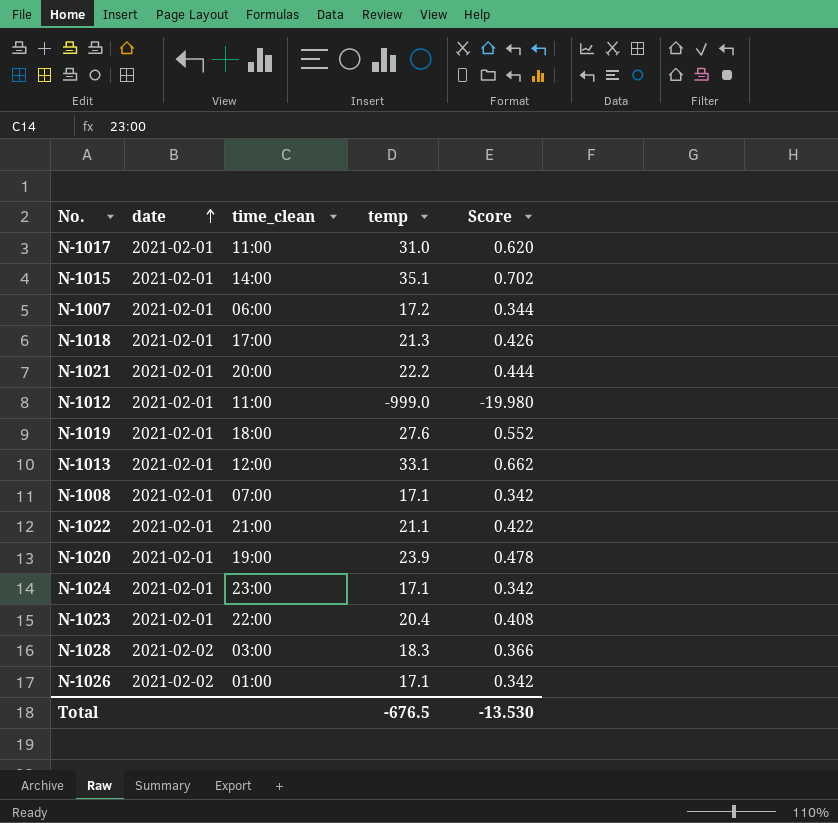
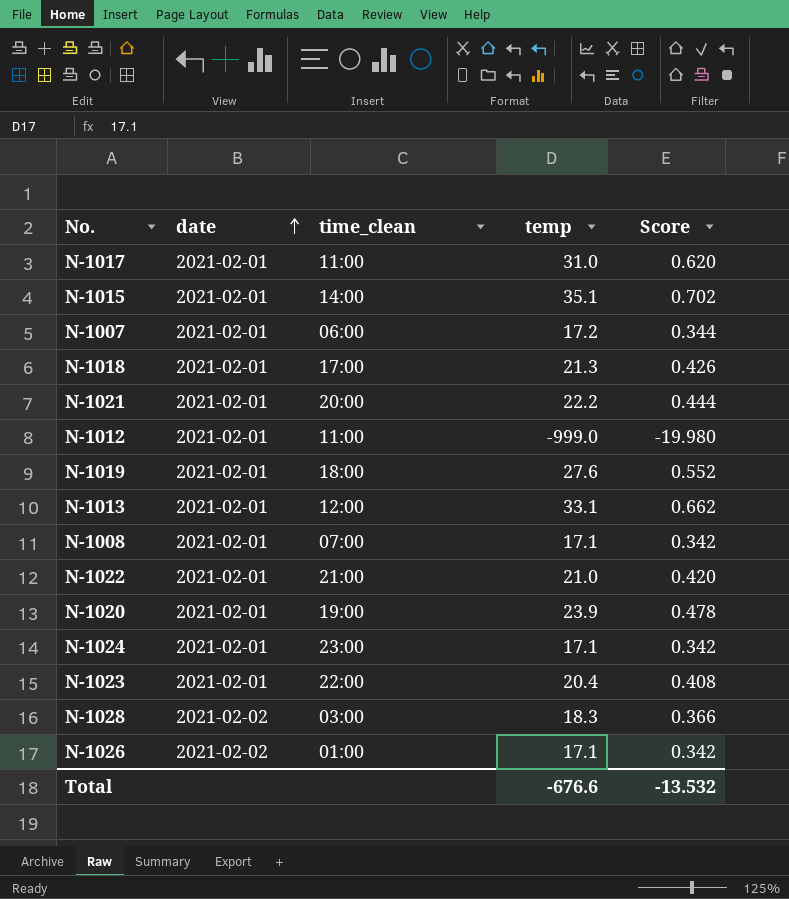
N-1022 | temp: 21.1 -> 21.0
N-1022 | Score: 0.422 -> 0.420
Total | temp: -676.5 -> -676.6
Total | Score: -13.530 -> -13.532

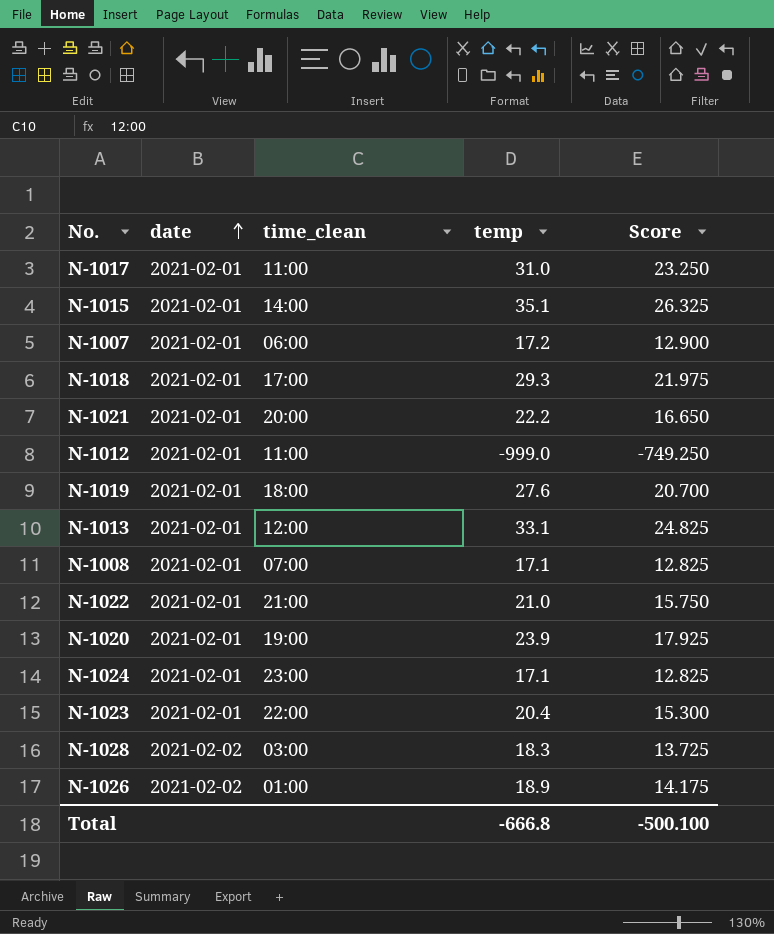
column Score | formula: [temp] * 0.02 -> [temp] * 0.75
N-1018 | temp: 21.3 -> 29.3
N-1026 | temp: 17.1 -> 18.9
Total | temp: -676.6 -> -666.8
Total | Score: -13.532 -> -500.100

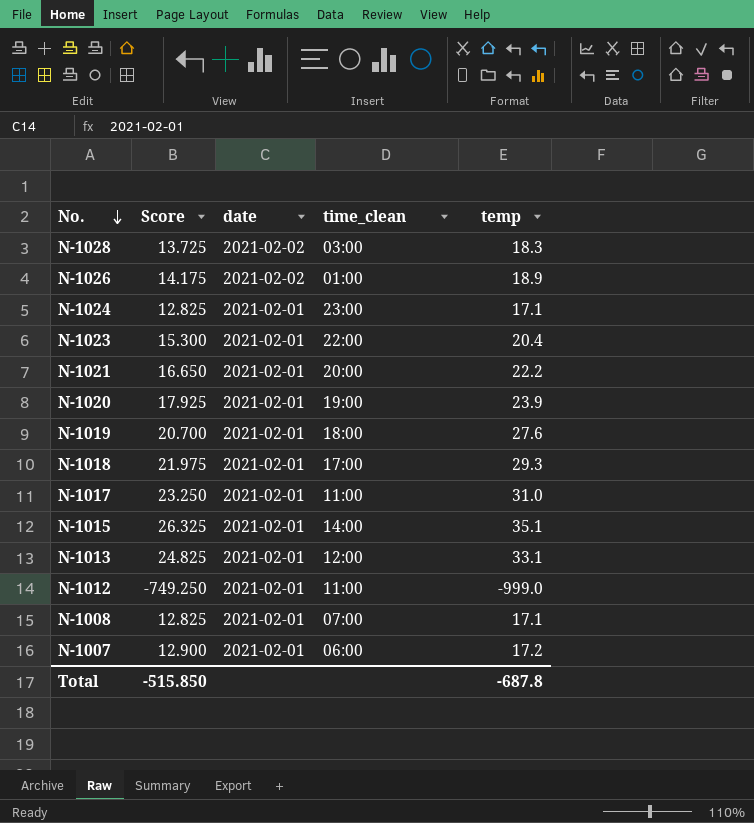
row order: date ascending -> No. descending
column Score | position: 5 -> 2
row N-1022: 2021-02-01 | 21:00 | 21.0 | 15.750 -> none
Total | Score: -500.100 -> -515.850
Total | temp: -666.8 -> -687.8

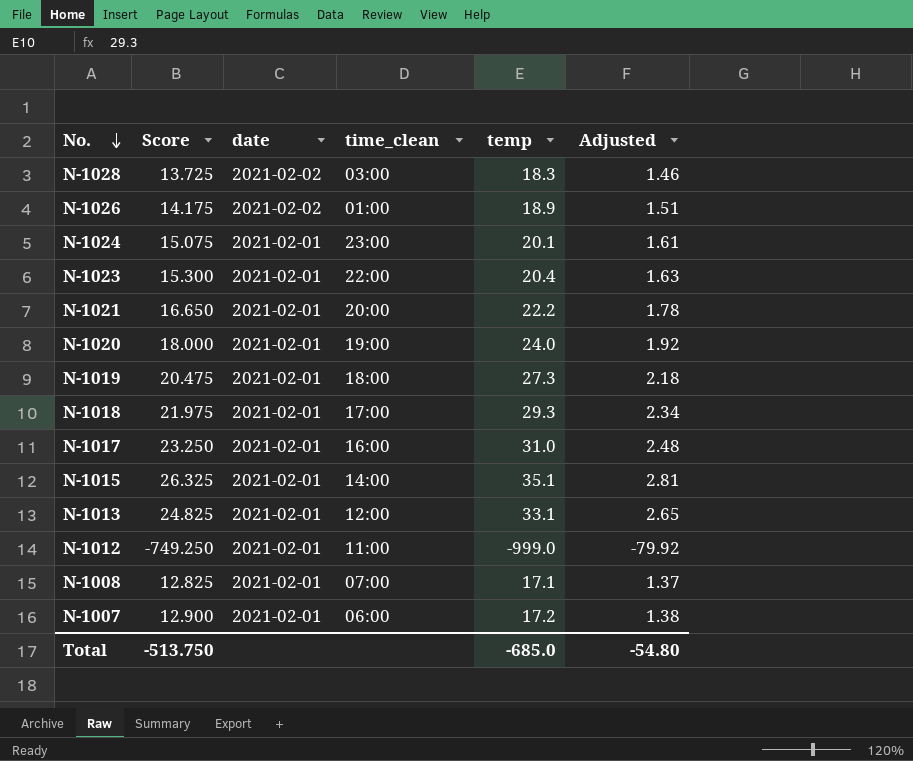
column Adjusted | formula: none -> [temp] * 0.08
N-1024 | Score: 12.825 -> 15.075
N-1024 | temp: 17.1 -> 20.1
N-1020 | Score: 17.925 -> 18.000
N-1020 | temp: 23.9 -> 24.0
N-1019 | Score: 20.700 -> 20.475
N-1019 | temp: 27.6 -> 27.3
N-1017 | time_clean: 11:00 -> 16:00
Total | Score: -515.850 -> -513.750
Total | temp: -687.8 -> -685.0

